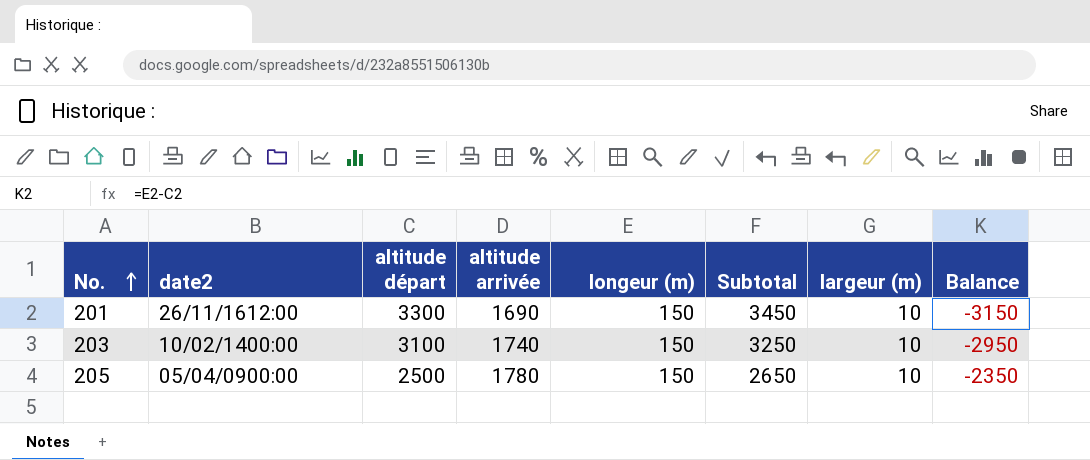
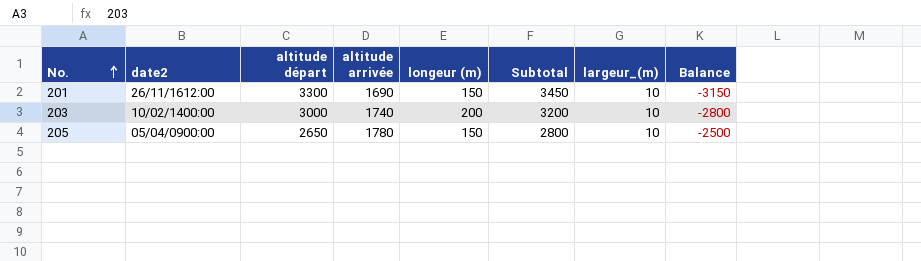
column name: largeur (m) -> largeur_(m)
203 | altitude départ: 3100 -> 3000
203 | longeur (m): 150 -> 200
203 | Subtotal: 3250 -> 3200
203 | Balance: -2950 -> -2800
205 | altitude départ: 2500 -> 2650
205 | Subtotal: 2650 -> 2800
205 | Balance: -2350 -> -2500

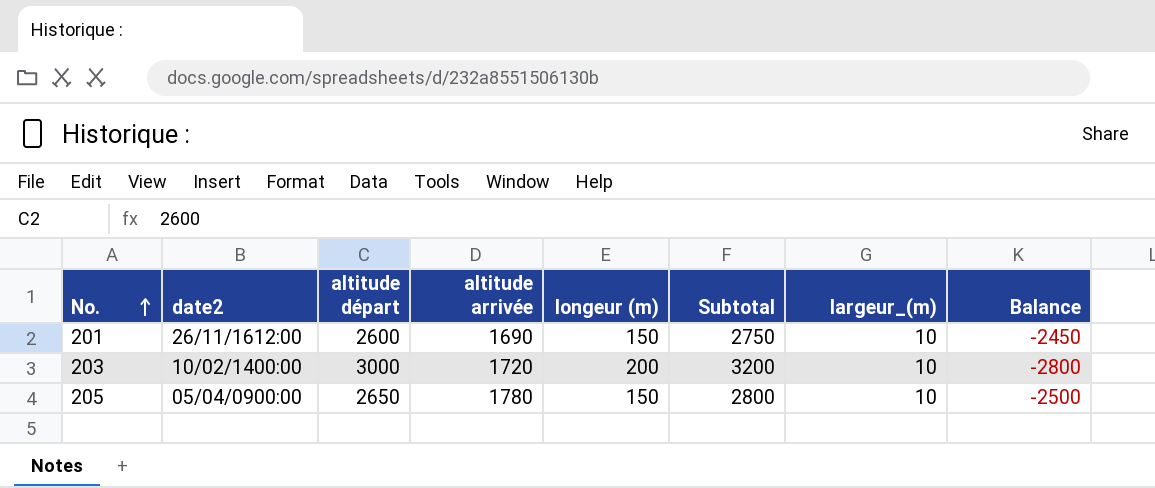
201 | altitude départ: 3300 -> 2600
201 | Subtotal: 3450 -> 2750
201 | Balance: -3150 -> -2450
203 | altitude arrivée: 1740 -> 1720

